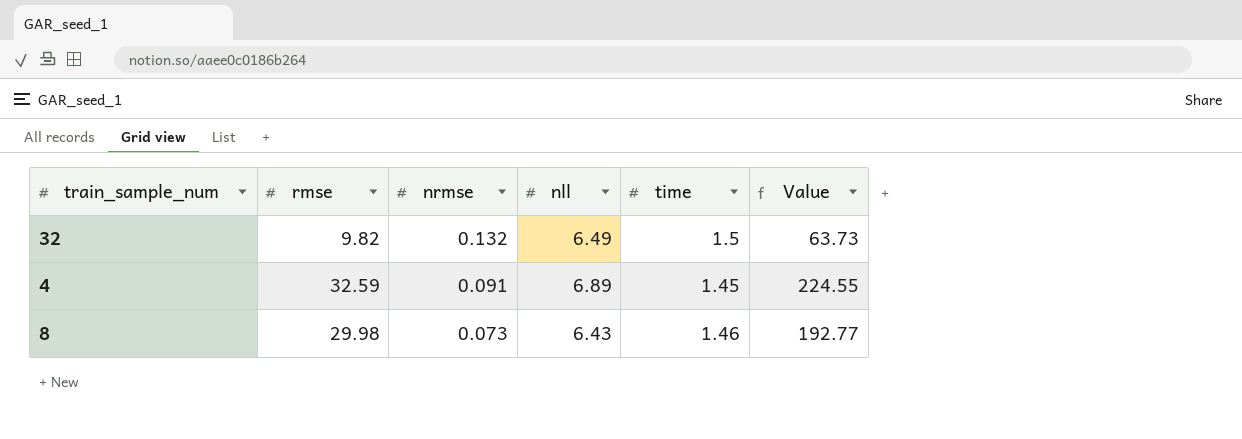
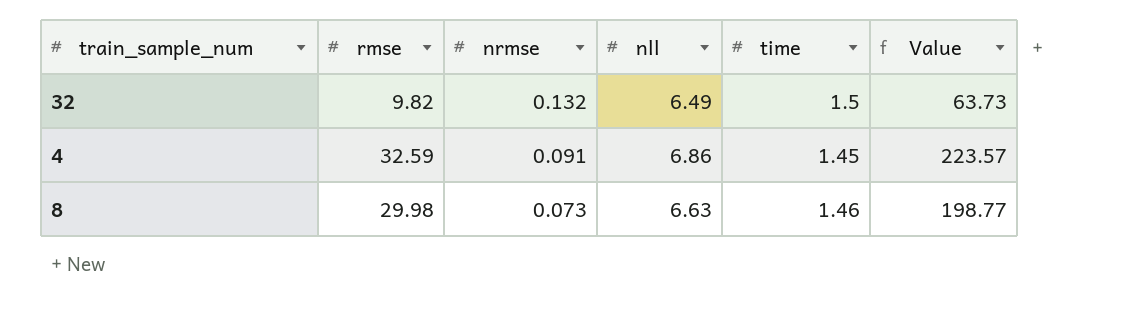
4 | nll: 6.89 -> 6.86
4 | Value: 224.55 -> 223.57
8 | nll: 6.43 -> 6.63
8 | Value: 192.77 -> 198.77

